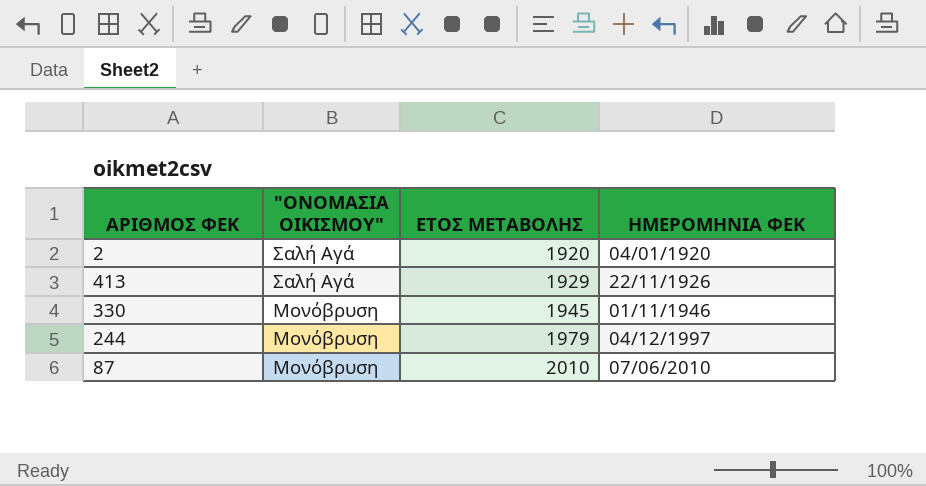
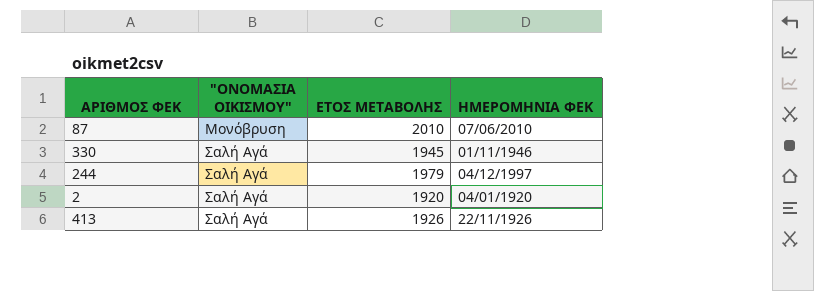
row order: "ΟΝΟΜΑΣΙΑ ΟΙΚΙΣΜΟΥ" descending -> "ΟΝΟΜΑΣΙΑ ΟΙΚΙΣΜΟΥ" ascending
330 | "ΟΝΟΜΑΣΙΑ ΟΙΚΙΣΜΟΥ": Μονόβρυση -> Σαλή Αγά
244 | "ΟΝΟΜΑΣΙΑ ΟΙΚΙΣΜΟΥ": Μονόβρυση -> Σαλή Αγά
413 | ΕΤΟΣ ΜΕΤΑΒΟΛΗΣ: 1929 -> 1926

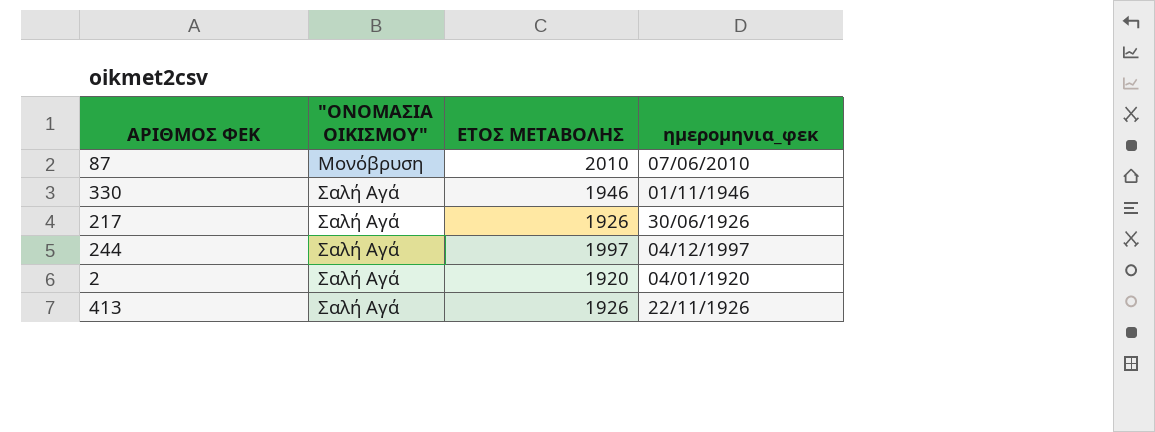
column name: ΗΜΕΡΟΜΗΝΙΑ ΦΕΚ -> ημερομηνια_φεκ
330 | ΕΤΟΣ ΜΕΤΑΒΟΛΗΣ: 1945 -> 1946
row 217: none -> Σαλή Αγά | 1926 | 30/06/1926
244 | ΕΤΟΣ ΜΕΤΑΒΟΛΗΣ: 1979 -> 1997

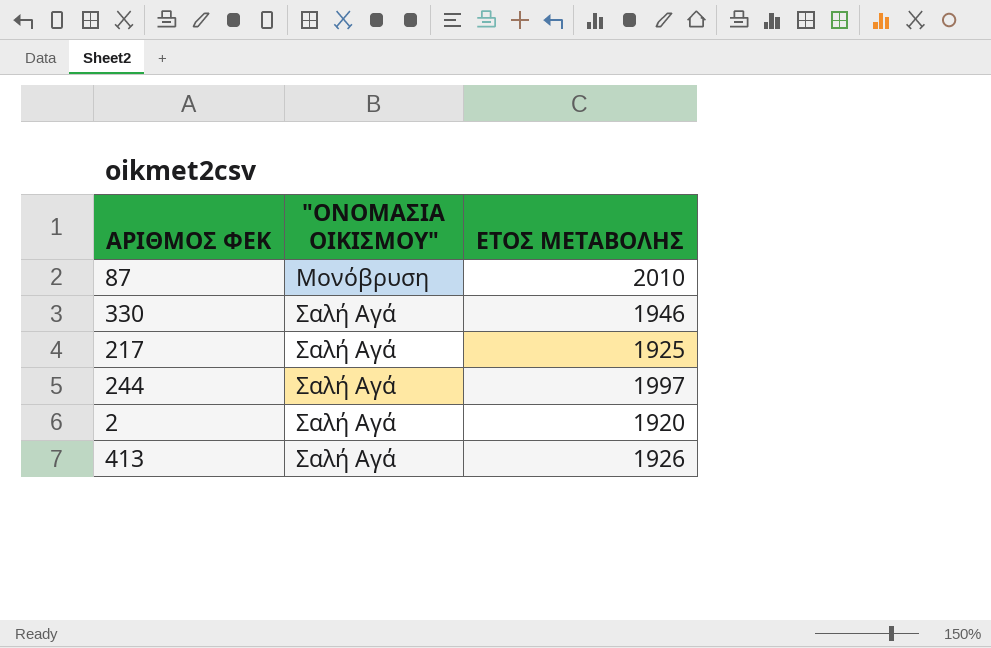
column ημερομηνια_φεκ | position: 4 -> none
217 | ΕΤΟΣ ΜΕΤΑΒΟΛΗΣ: 1926 -> 1925

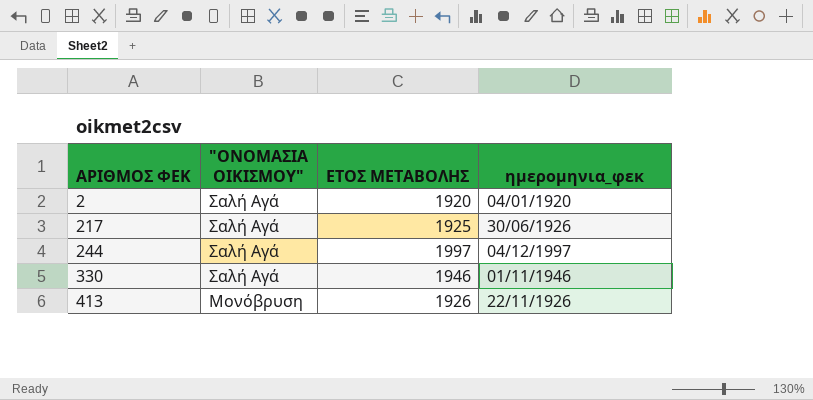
row order: "ΟΝΟΜΑΣΙΑ ΟΙΚΙΣΜΟΥ" ascending -> ΑΡΙΘΜΟΣ ΦΕΚ ascending
column ημερομηνια_φεκ | position: none -> 4
row 87: Μονόβρυση | 2010 -> none
413 | "ΟΝΟΜΑΣΙΑ ΟΙΚΙΣΜΟΥ": Σαλή Αγά -> Μονόβρυση

